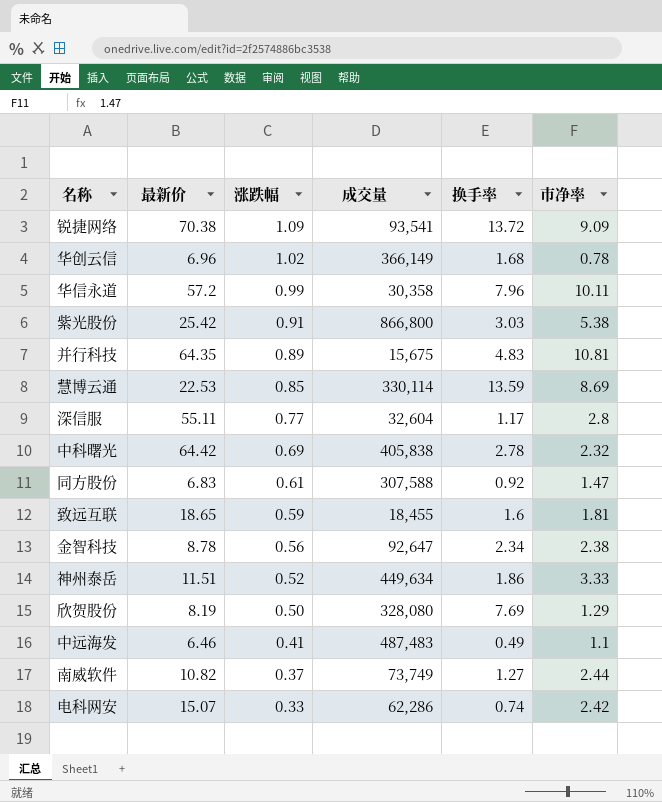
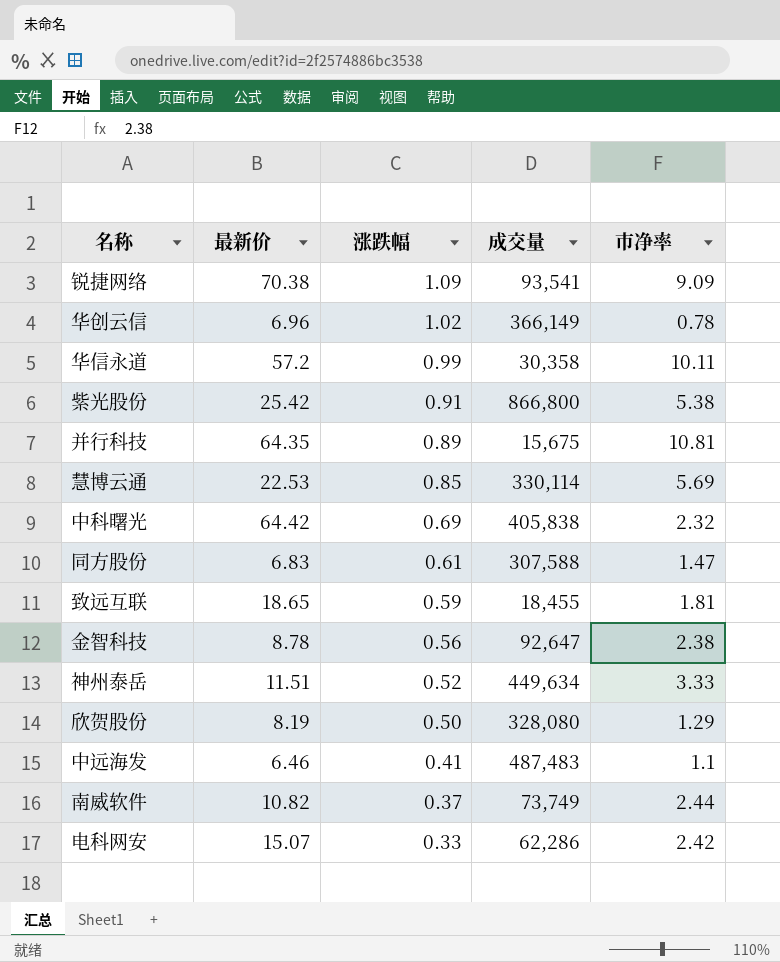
column 换手率 | position: 5 -> none
row 深信服: 55.11 | 0.77 | 32,604 | 1.17 | 2.8 -> none
慧博云通 | 市净率: 8.69 -> 5.69

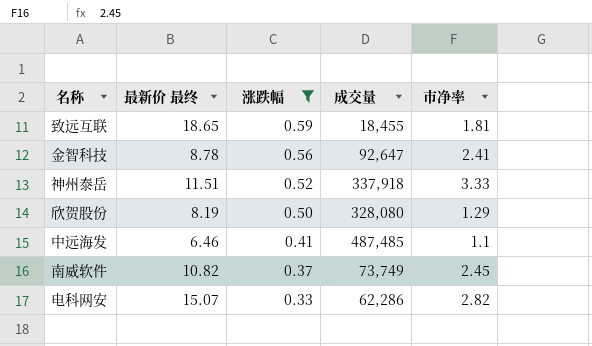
filter: none -> 涨跌幅 <= 0.59
column name: 最新价 -> 最新价 最终
金智科技 | 市净率: 2.38 -> 2.41
神州泰岳 | 成交量: 449,634 -> 337,918
中远海发 | 成交量: 487,483 -> 487,485
南威软件 | 市净率: 2.44 -> 2.45
电科网安 | 市净率: 2.42 -> 2.82

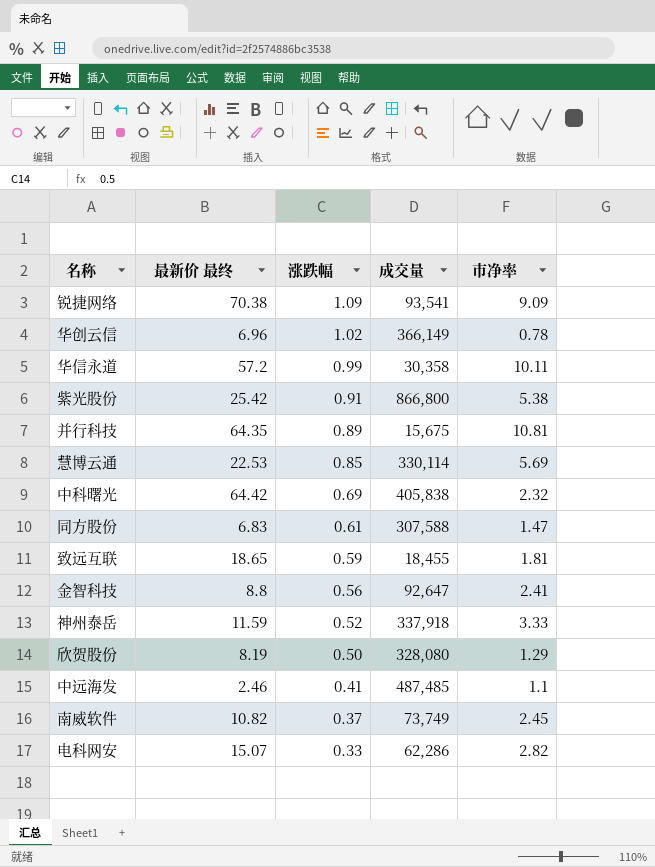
filter: 涨跌幅 <= 0.59 -> none
金智科技 | 最新价 最终: 8.78 -> 8.8
神州泰岳 | 最新价 最终: 11.51 -> 11.59
中远海发 | 最新价 最终: 6.46 -> 2.46

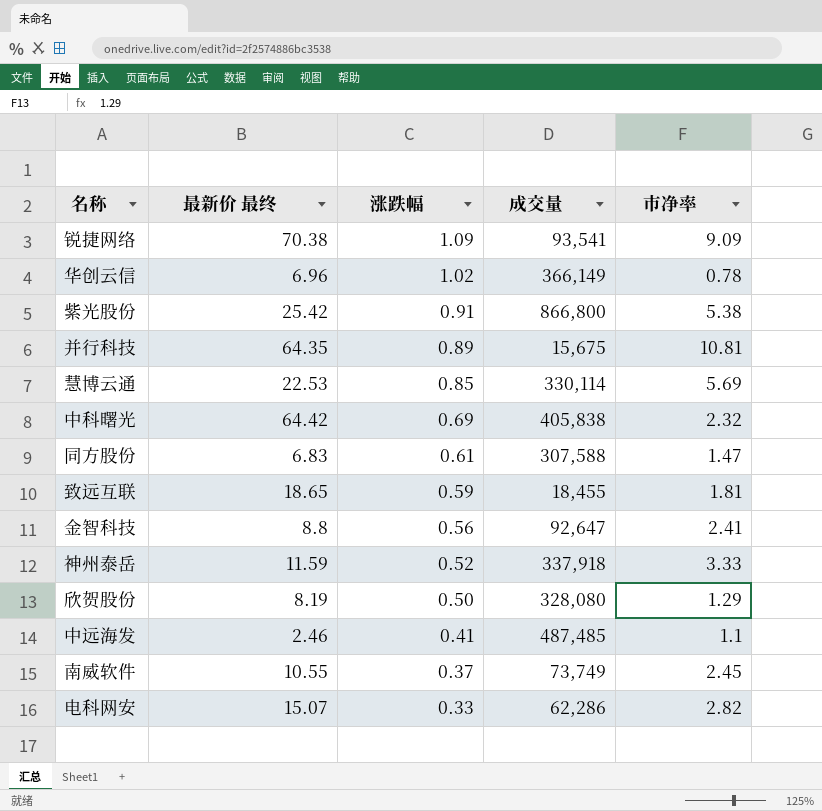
row 华信永道: 57.2 | 0.99 | 30,358 | 10.11 -> none
南威软件 | 最新价 最终: 10.82 -> 10.55

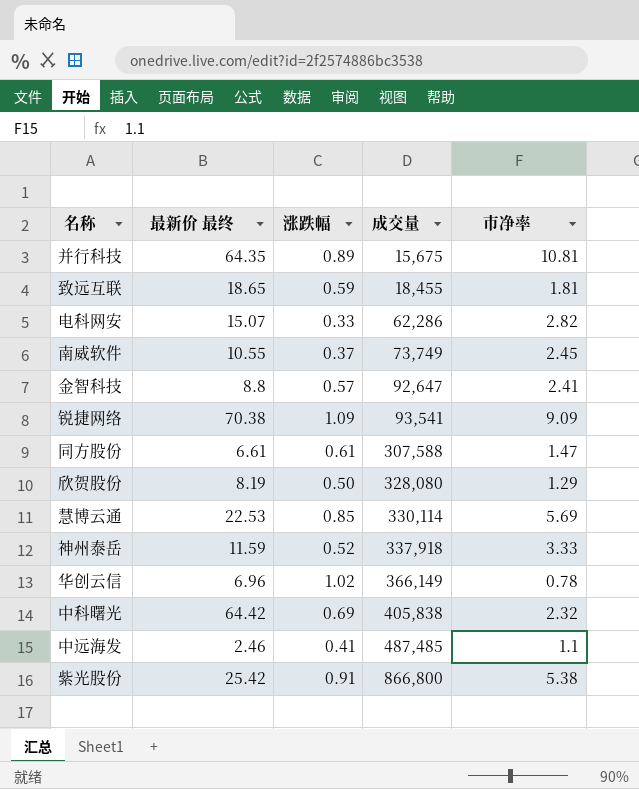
row order: 涨跌幅 descending -> 成交量 ascending
金智科技 | 涨跌幅: 0.56 -> 0.57
同方股份 | 最新价 最终: 6.83 -> 6.61

